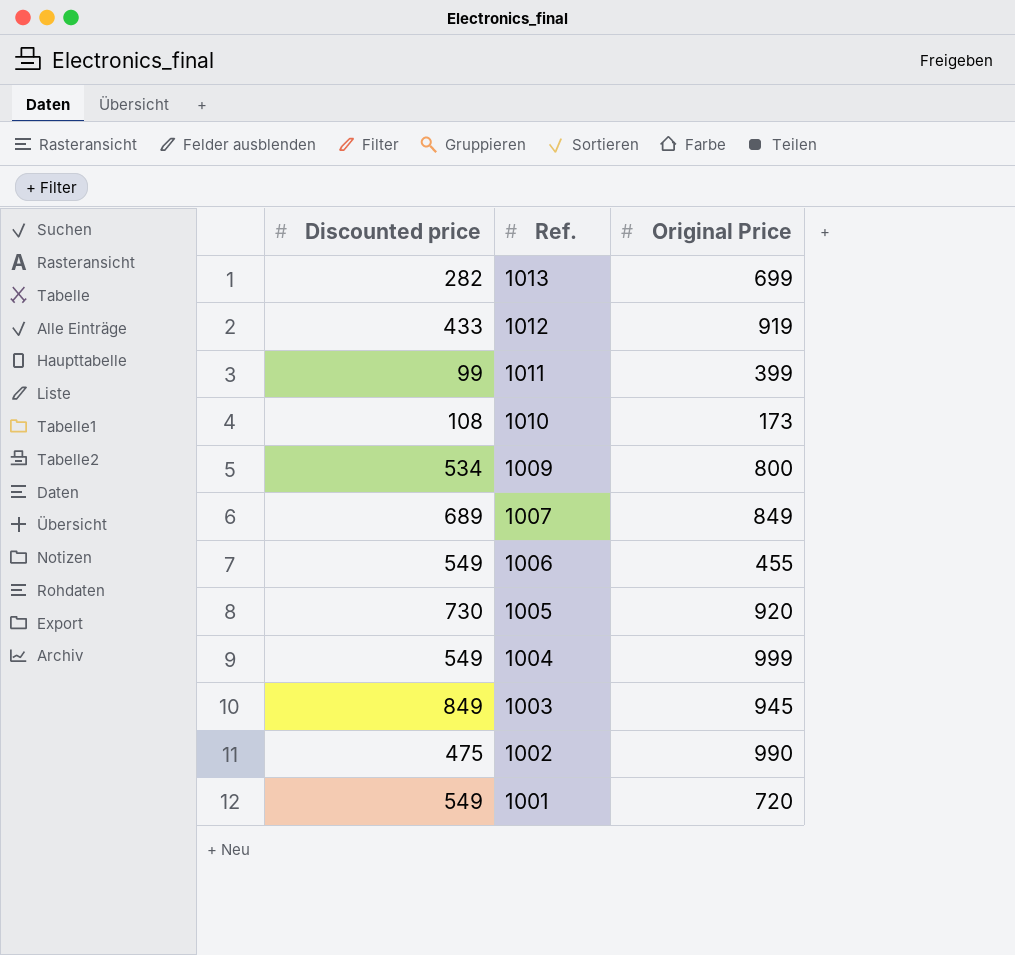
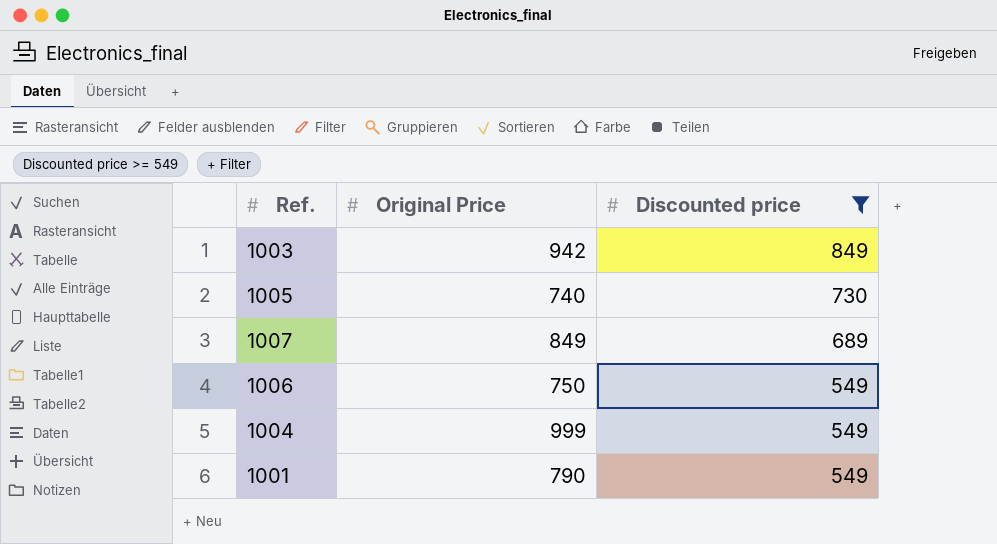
filter: none -> Discounted price >= 549
row order: Ref. descending -> Discounted price descending
column Discounted price | position: 1 -> 3
1003 | Original Price: 945 -> 942
1005 | Original Price: 920 -> 740
1006 | Original Price: 455 -> 750
1001 | Original Price: 720 -> 790

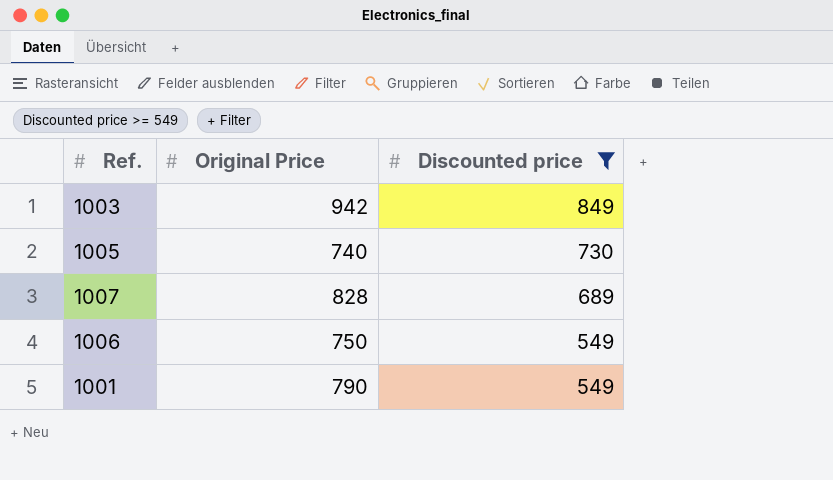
row 1004: 999 | 549 -> none
1007 | Original Price: 849 -> 828

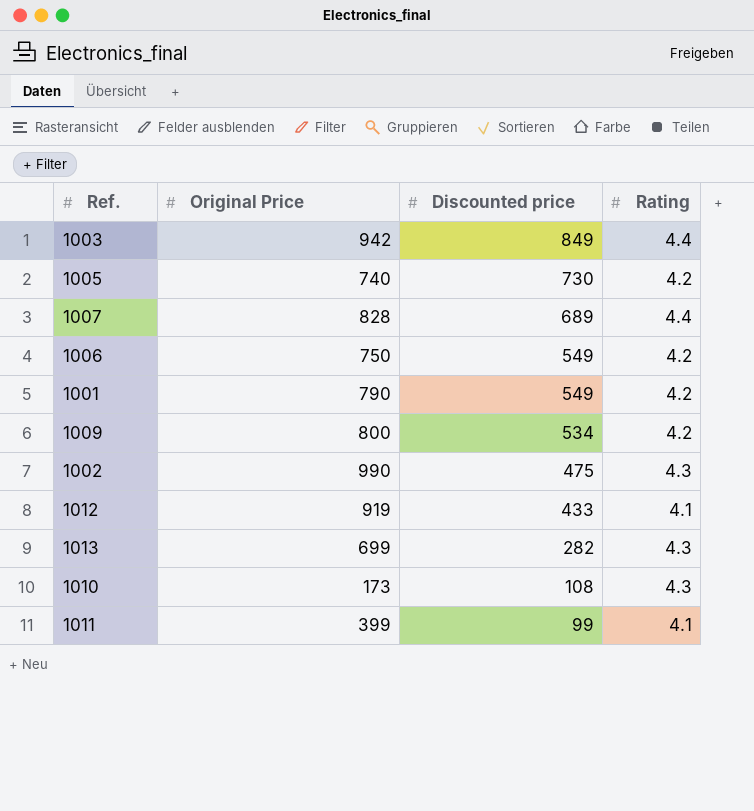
filter: Discounted price >= 549 -> none
column Rating | position: none -> 4

